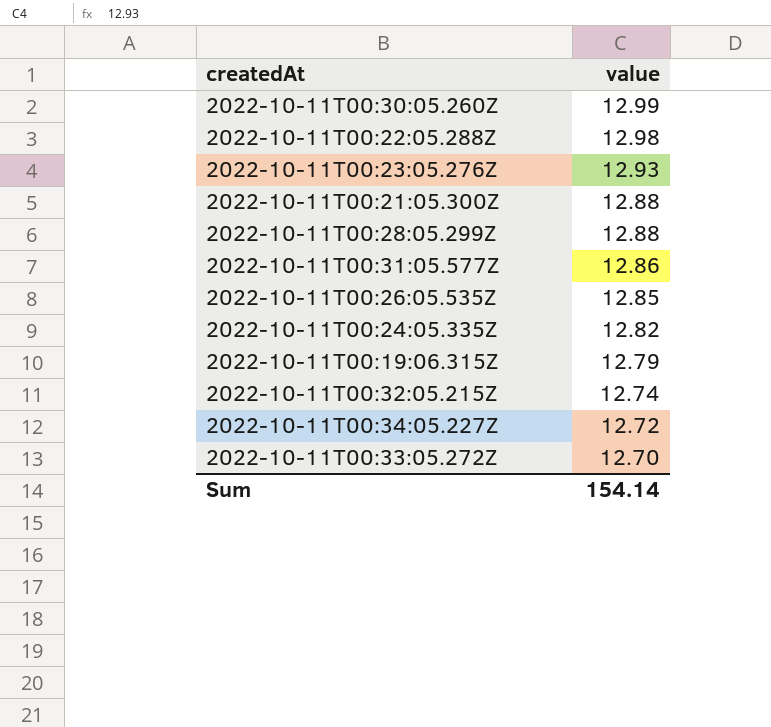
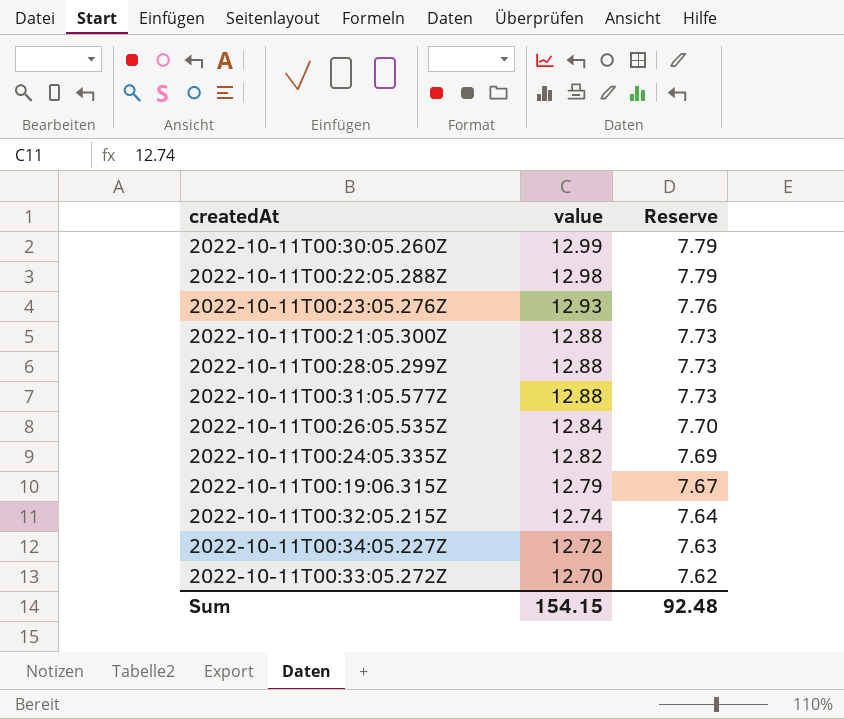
column Reserve | formula: none -> [value] * 0.6
2022-10-11T00:31:05.577Z | value: 12.86 -> 12.88
2022-10-11T00:26:05.535Z | value: 12.85 -> 12.84
Sum | value: 154.14 -> 154.15

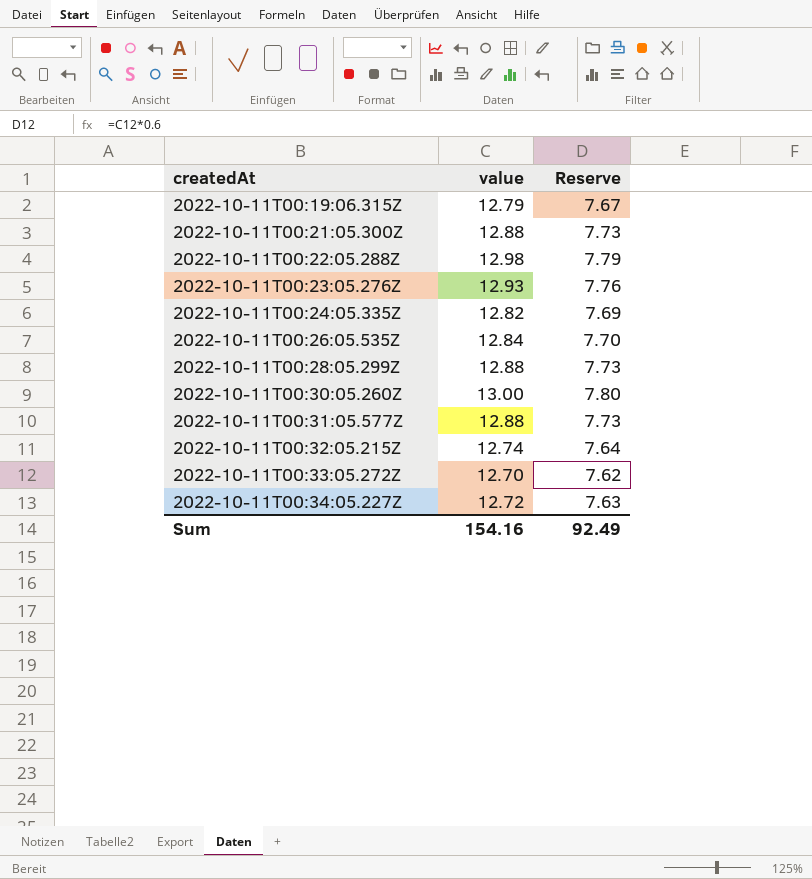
row order: value descending -> createdAt ascending
2022-10-11T00:30:05.260Z | value: 12.99 -> 13.00
2022-10-11T00:30:05.260Z | Reserve: 7.79 -> 7.80
Sum | value: 154.15 -> 154.16
Sum | Reserve: 92.48 -> 92.49

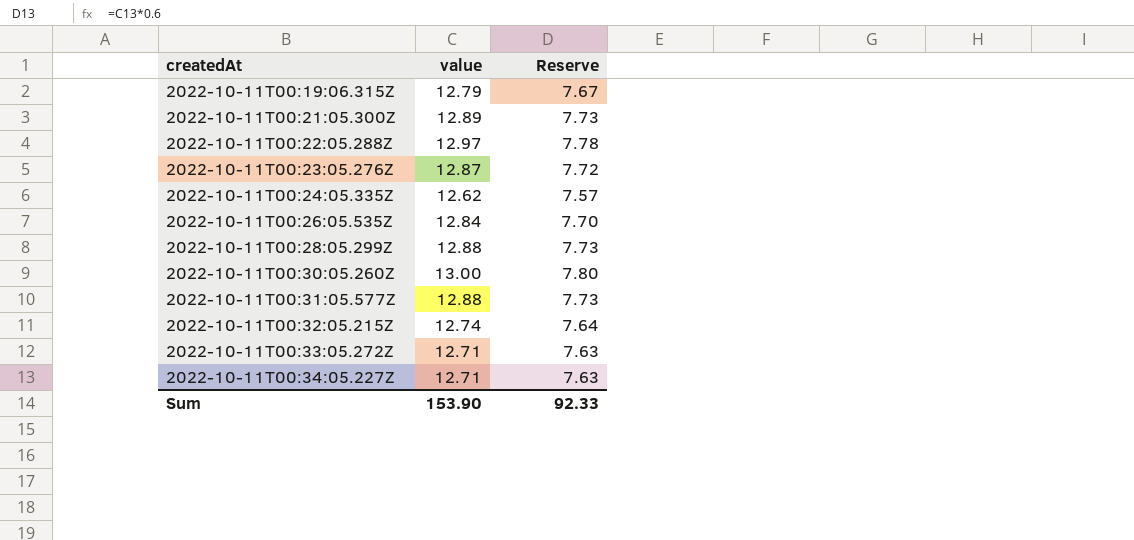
2022-10-11T00:21:05.300Z | value: 12.88 -> 12.89
2022-10-11T00:22:05.288Z | value: 12.98 -> 12.97
2022-10-11T00:22:05.288Z | Reserve: 7.79 -> 7.78
2022-10-11T00:23:05.276Z | value: 12.93 -> 12.87
2022-10-11T00:23:05.276Z | Reserve: 7.76 -> 7.72
2022-10-11T00:24:05.335Z | value: 12.82 -> 12.62
2022-10-11T00:24:05.335Z | Reserve: 7.69 -> 7.57
2022-10-11T00:33:05.272Z | value: 12.70 -> 12.71
2022-10-11T00:33:05.272Z | Reserve: 7.62 -> 7.63
2022-10-11T00:34:05.227Z | value: 12.72 -> 12.71
Sum | value: 154.16 -> 153.90
Sum | Reserve: 92.49 -> 92.33

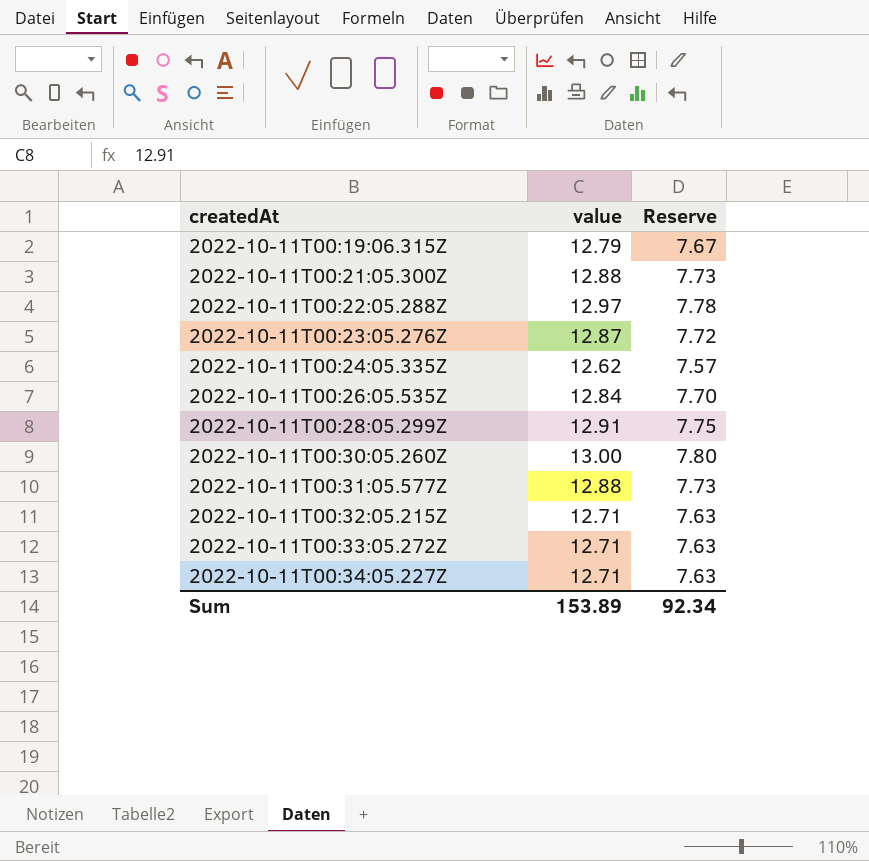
2022-10-11T00:21:05.300Z | value: 12.89 -> 12.88
2022-10-11T00:28:05.299Z | value: 12.88 -> 12.91
2022-10-11T00:28:05.299Z | Reserve: 7.73 -> 7.75
2022-10-11T00:32:05.215Z | value: 12.74 -> 12.71
2022-10-11T00:32:05.215Z | Reserve: 7.64 -> 7.63
Sum | value: 153.90 -> 153.89
Sum | Reserve: 92.33 -> 92.34

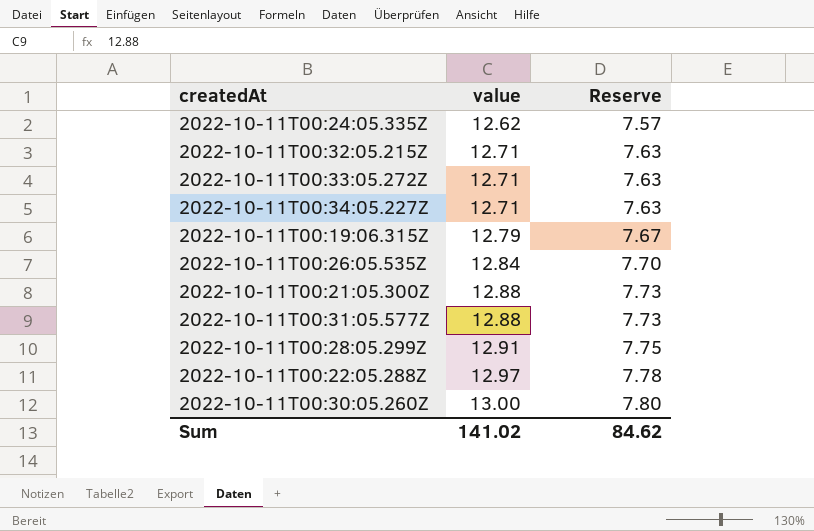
row order: createdAt ascending -> value ascending
row 2022-10-11T00:23:05.276Z: 12.87 | 7.72 -> none
Sum | value: 153.89 -> 141.02
Sum | Reserve: 92.34 -> 84.62

